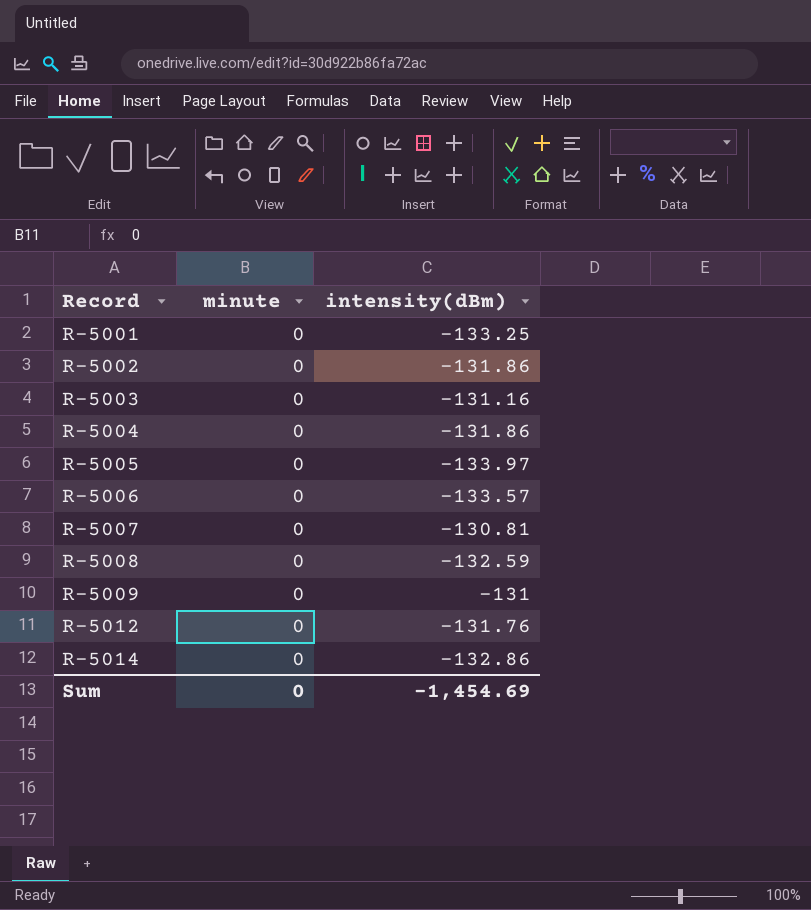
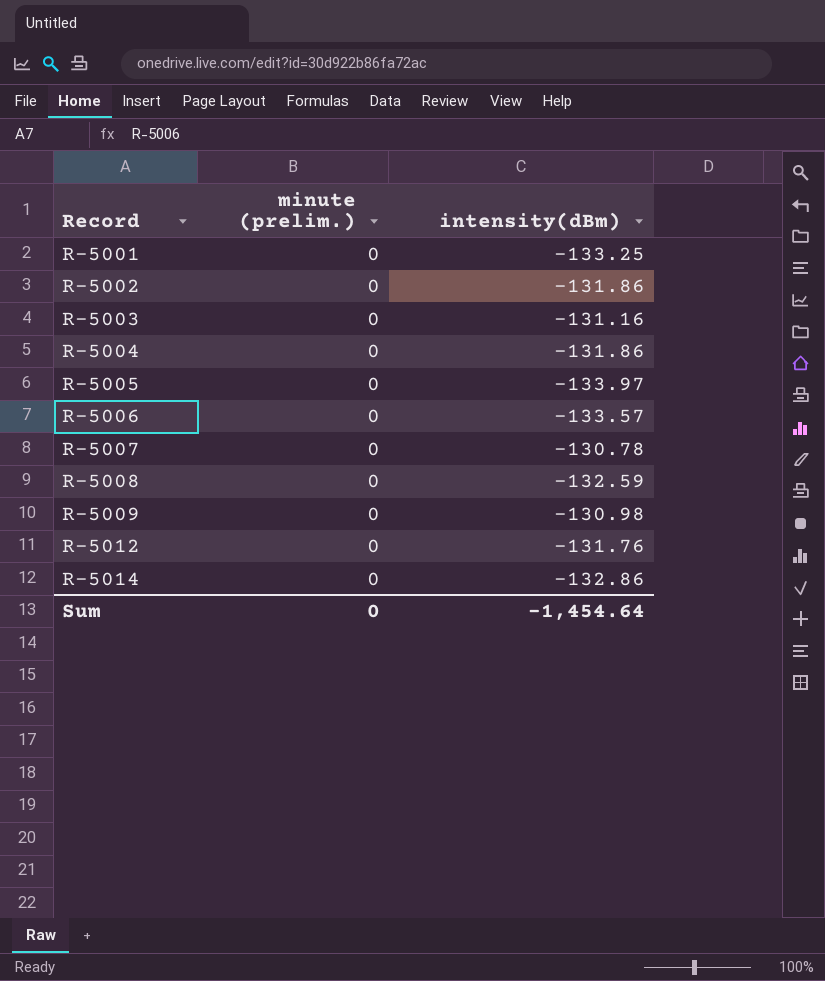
column name: minute -> minute (prelim.)
R-5007 | intensity(dBm): -130.81 -> -130.78
R-5009 | intensity(dBm): -131 -> -130.98
Sum | intensity(dBm): -1,454.69 -> -1,454.64

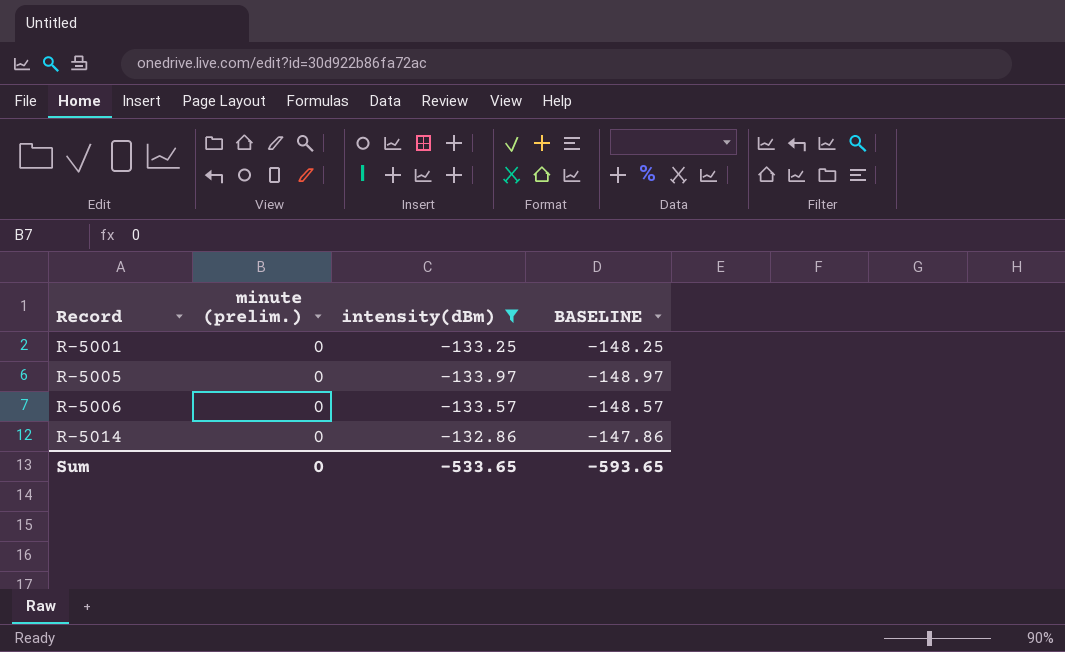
filter: none -> intensity(dBm) <= -132.86
column BASELINE | formula: none -> [intensity(dBm)] - 15
Sum | intensity(dBm): -1,454.64 -> -533.65

